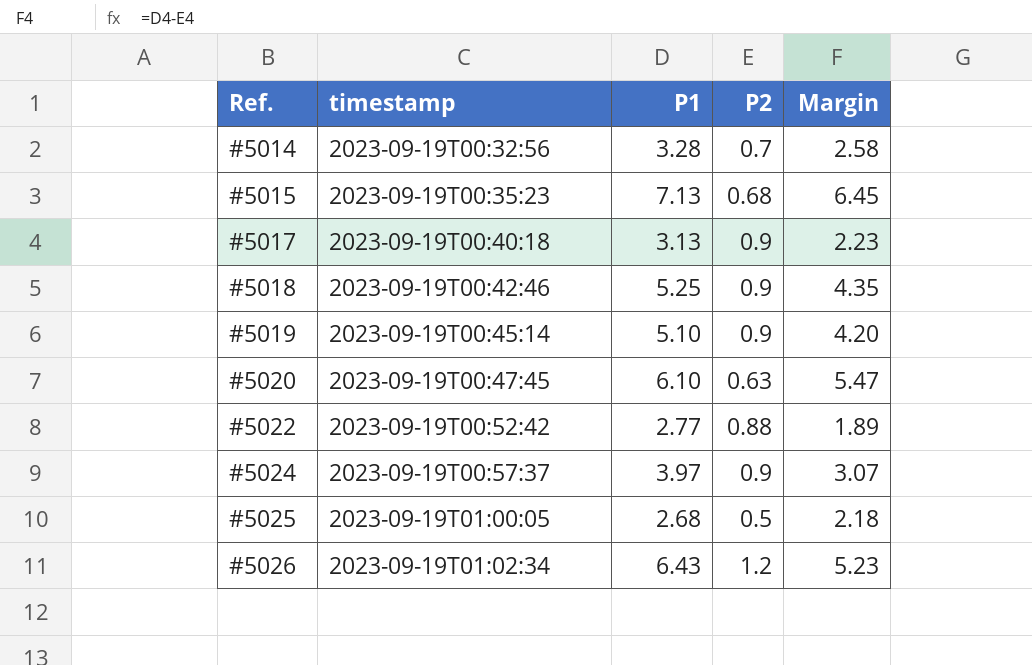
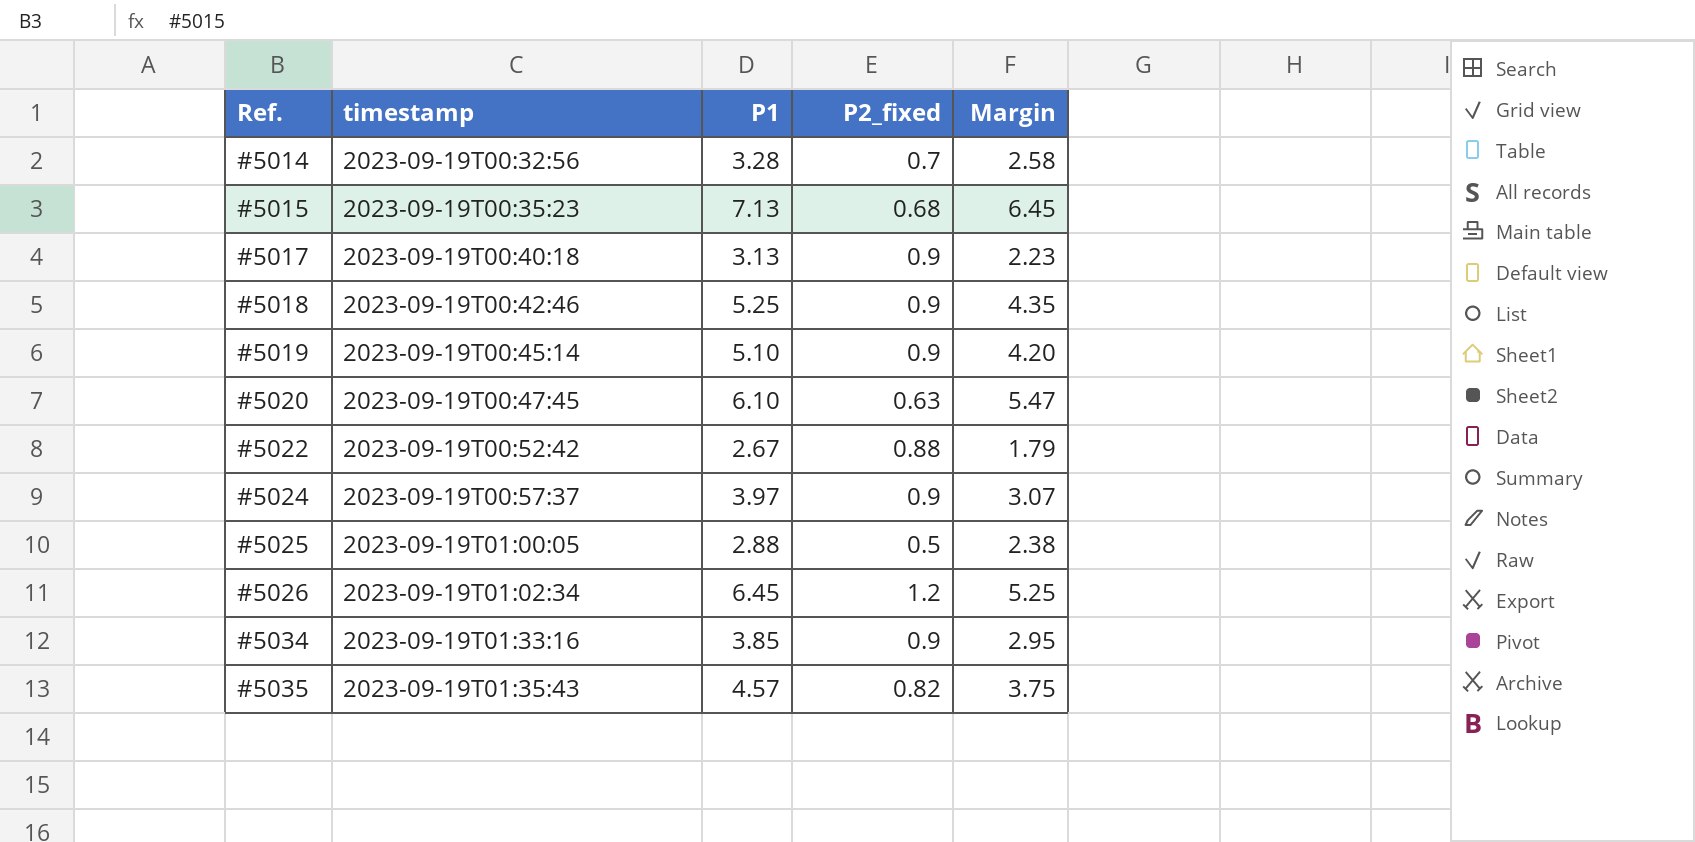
column name: P2 -> P2_fixed
#5022 | P1: 2.77 -> 2.67
#5022 | Margin: 1.89 -> 1.79
#5025 | P1: 2.68 -> 2.88
#5025 | Margin: 2.18 -> 2.38
#5026 | P1: 6.43 -> 6.45
#5026 | Margin: 5.23 -> 5.25
row #5034: none -> 2023-09-19T01:33:16 | 3.85 | 0.9 | 2.95
row #5035: none -> 2023-09-19T01:35:43 | 4.57 | 0.82 | 3.75

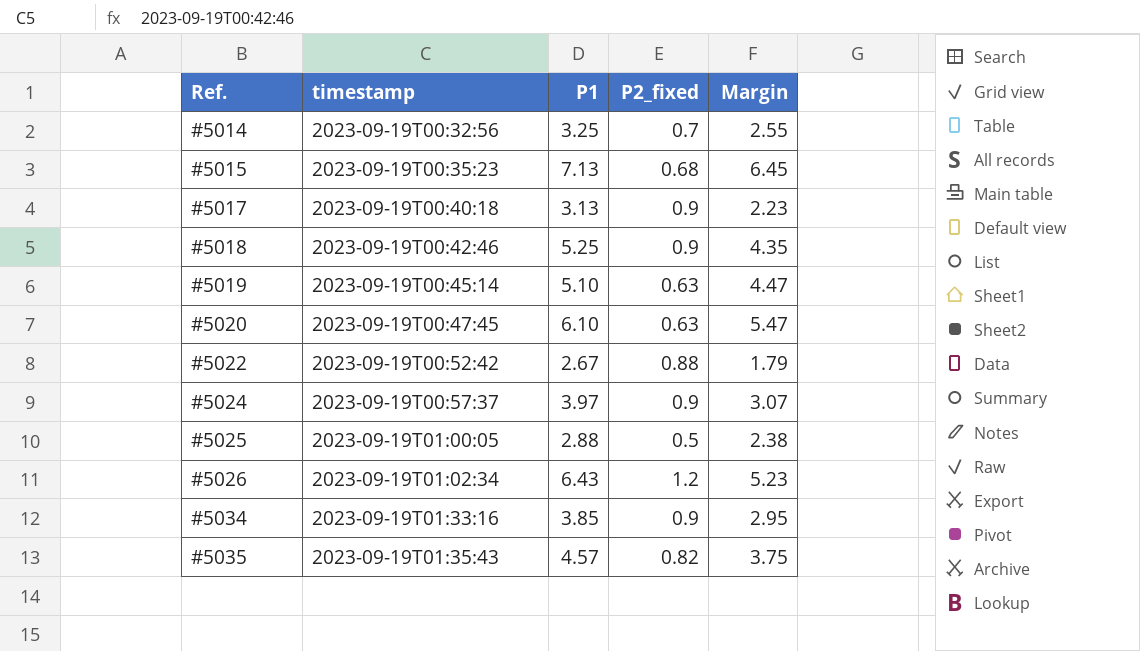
#5014 | P1: 3.28 -> 3.25
#5014 | Margin: 2.58 -> 2.55
#5019 | P2_fixed: 0.9 -> 0.63
#5019 | Margin: 4.20 -> 4.47
#5026 | P1: 6.45 -> 6.43
#5026 | Margin: 5.25 -> 5.23

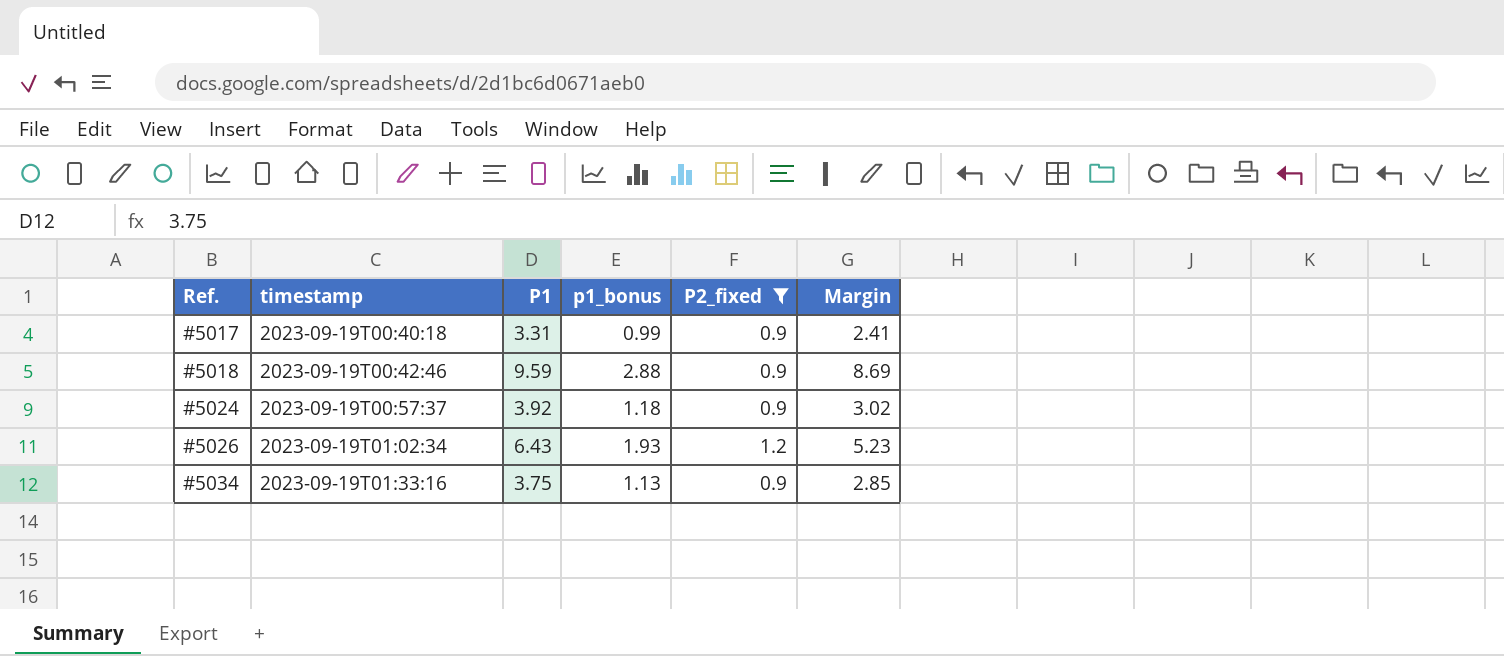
filter: none -> P2_fixed >= 0.9
column p1_bonus | formula: none -> [P1] * 0.3
#5017 | P1: 3.13 -> 3.31
#5017 | Margin: 2.23 -> 2.41
#5018 | P1: 5.25 -> 9.59
#5018 | Margin: 4.35 -> 8.69
#5024 | P1: 3.97 -> 3.92
#5024 | Margin: 3.07 -> 3.02
#5034 | P1: 3.85 -> 3.75
#5034 | Margin: 2.95 -> 2.85

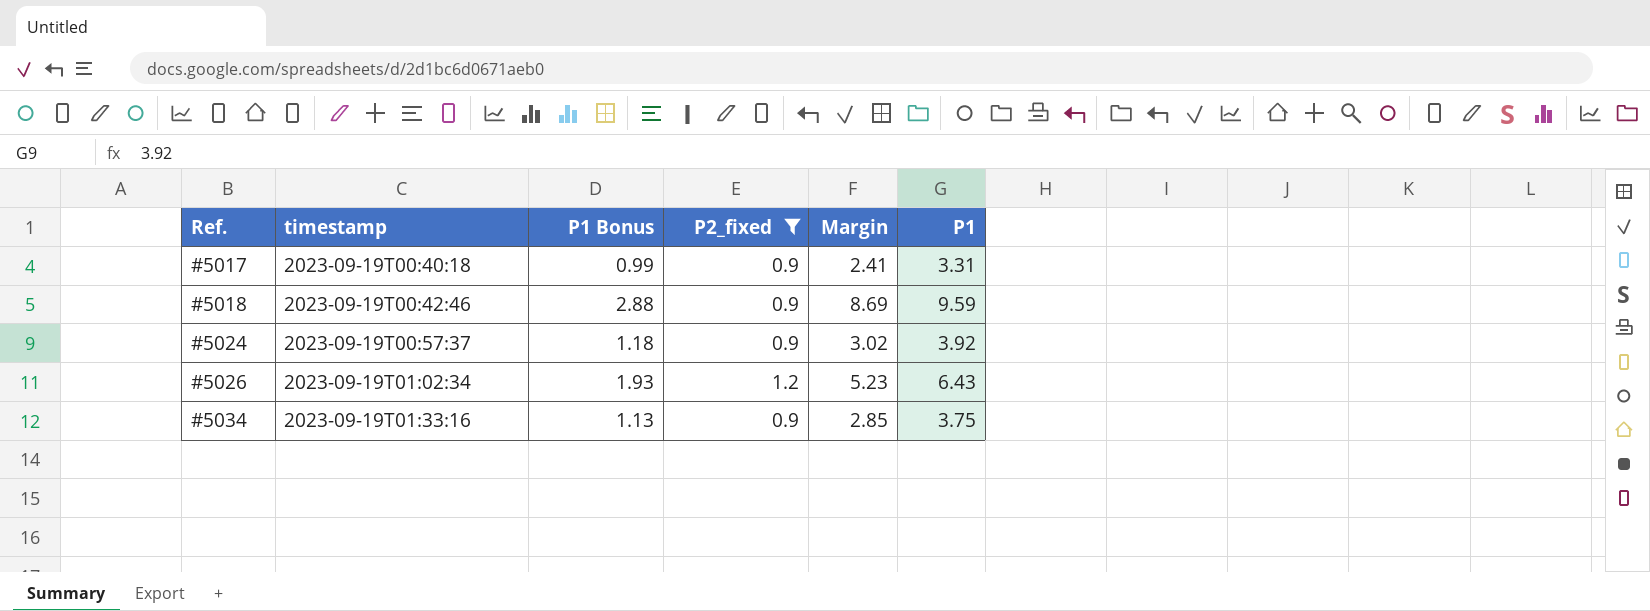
column name: p1_bonus -> P1 Bonus
column P1 | position: 3 -> 6

